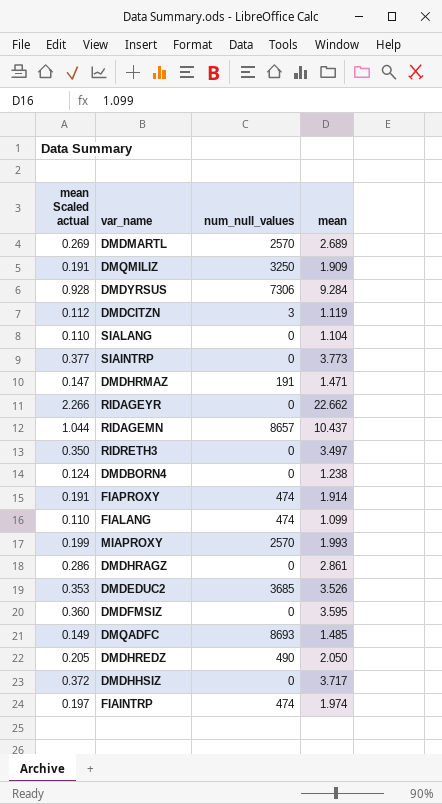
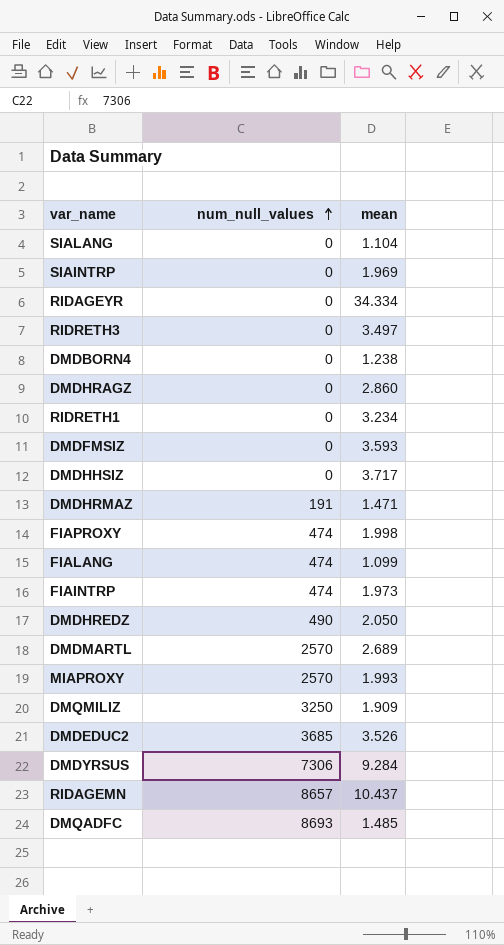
row order: none -> num_null_values ascending
column mean Scaled actual | formula: [mean] * 0.1 -> none
row DMDCITZN: 0.112 | 3 | 1.119 -> none
SIAINTRP | mean: 3.773 -> 1.969
RIDAGEYR | mean: 22.662 -> 34.334
DMDHRAGZ | mean: 2.861 -> 2.860
row RIDRETH1: none -> 0 | 3.234
DMDFMSIZ | mean: 3.595 -> 3.593
FIAPROXY | mean: 1.914 -> 1.998
FIAINTRP | mean: 1.974 -> 1.973

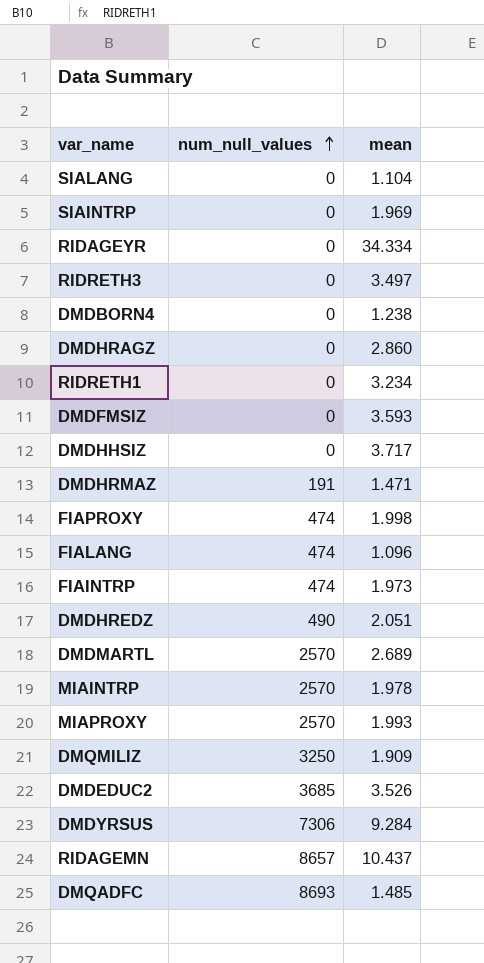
FIALANG | mean: 1.099 -> 1.096
DMDHREDZ | mean: 2.050 -> 2.051
row MIAINTRP: none -> 2570 | 1.978

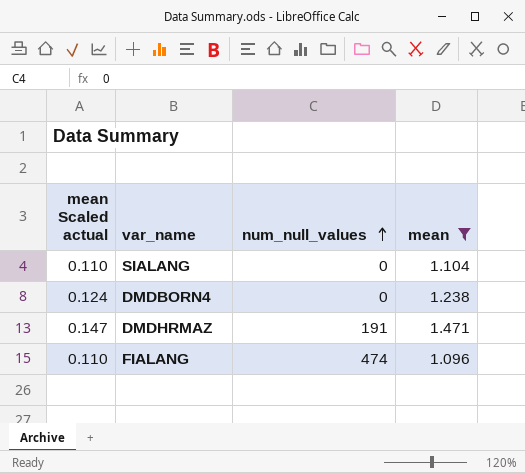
filter: none -> mean <= 1.471
column mean Scaled actual | formula: none -> [mean] * 0.1

